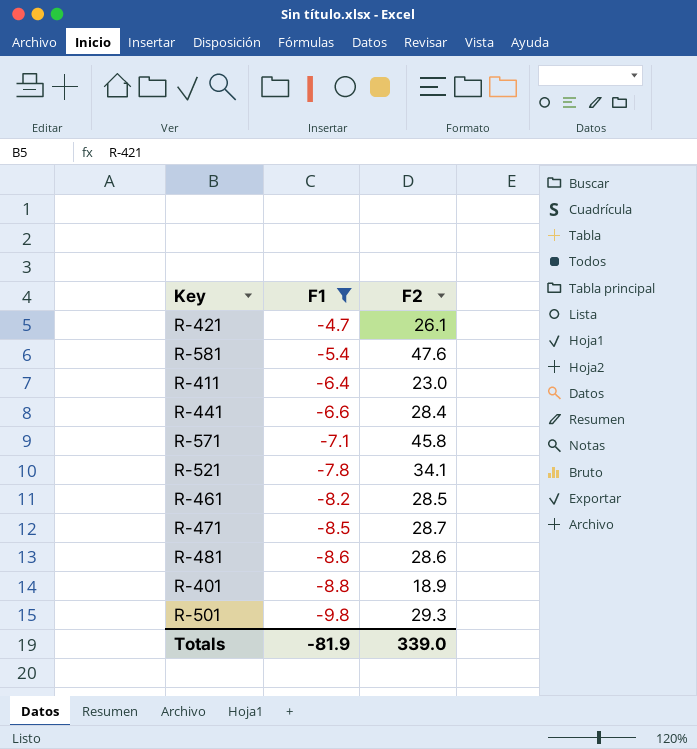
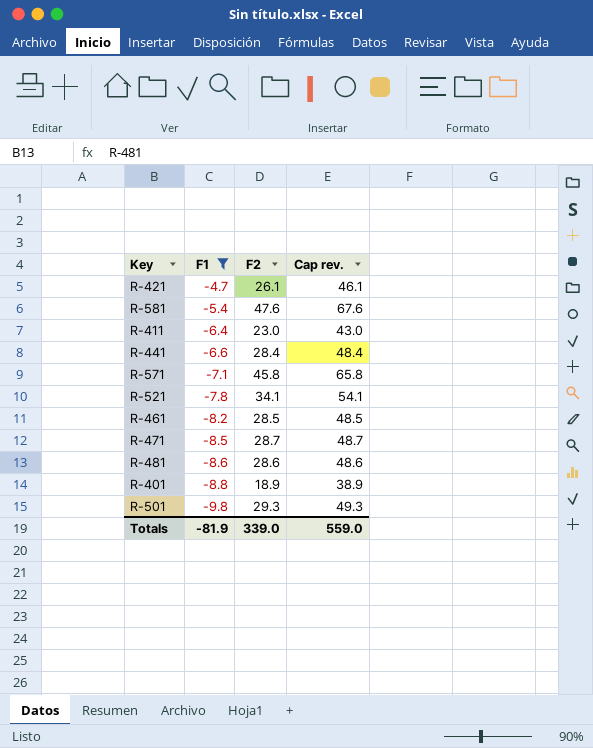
column Cap rev. | formula: none -> [F2] + 20

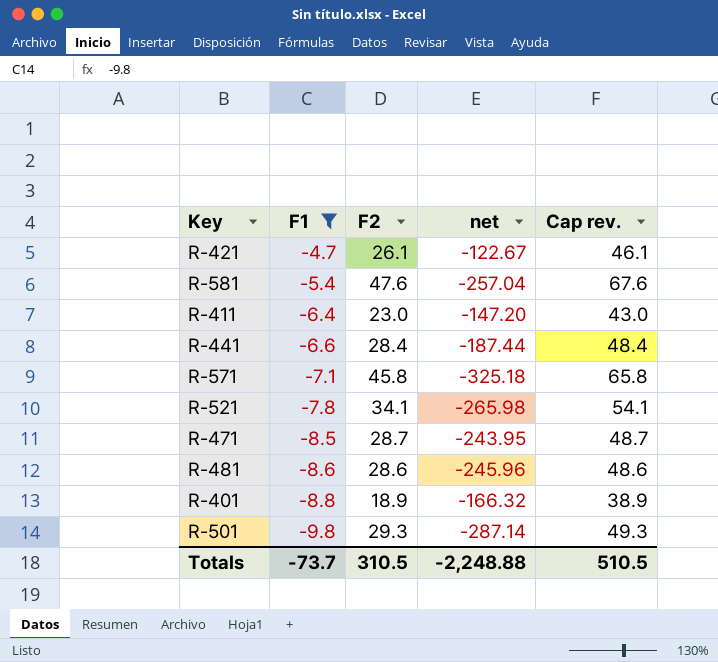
column net | formula: none -> [F1] * [F2]
row R-461: -8.2 | 28.5 | 48.5 -> none
Totals | F1: -81.9 -> -73.7
Totals | F2: 339.0 -> 310.5
Totals | Cap rev.: 559.0 -> 510.5

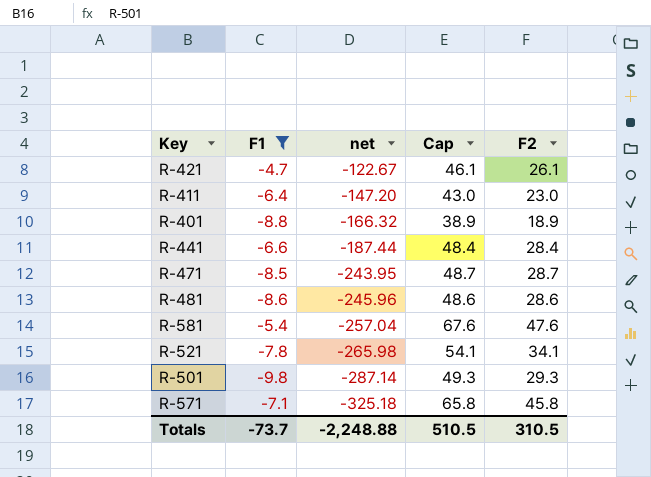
row order: F1 descending -> net descending
column name: Cap rev. -> Cap
column F2 | position: 3 -> 5

